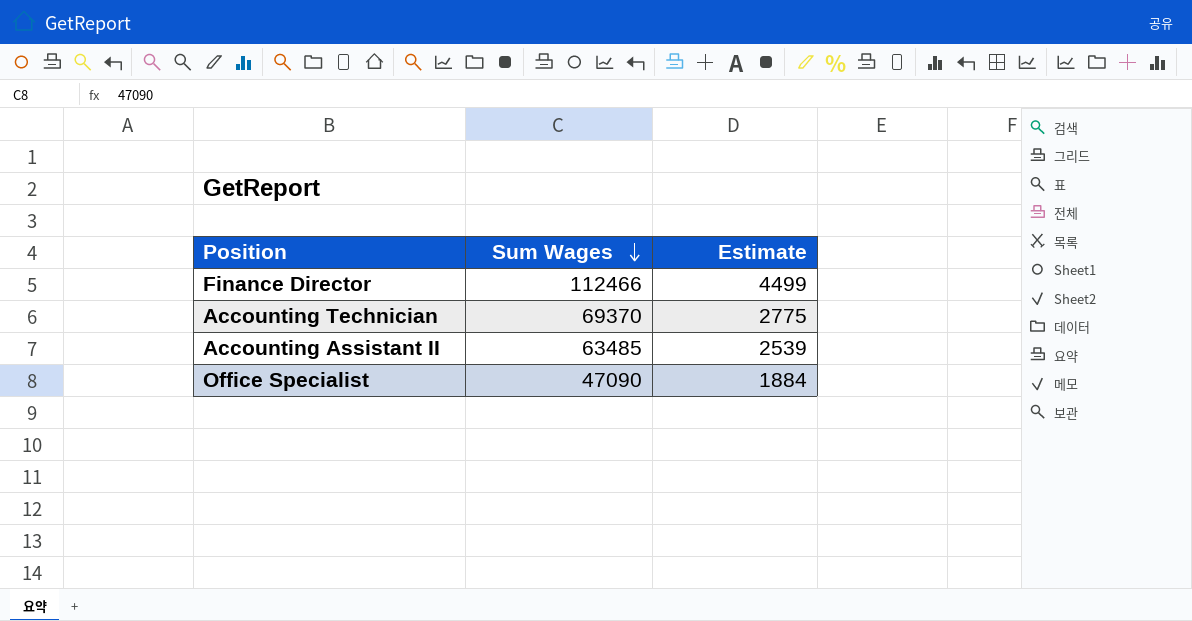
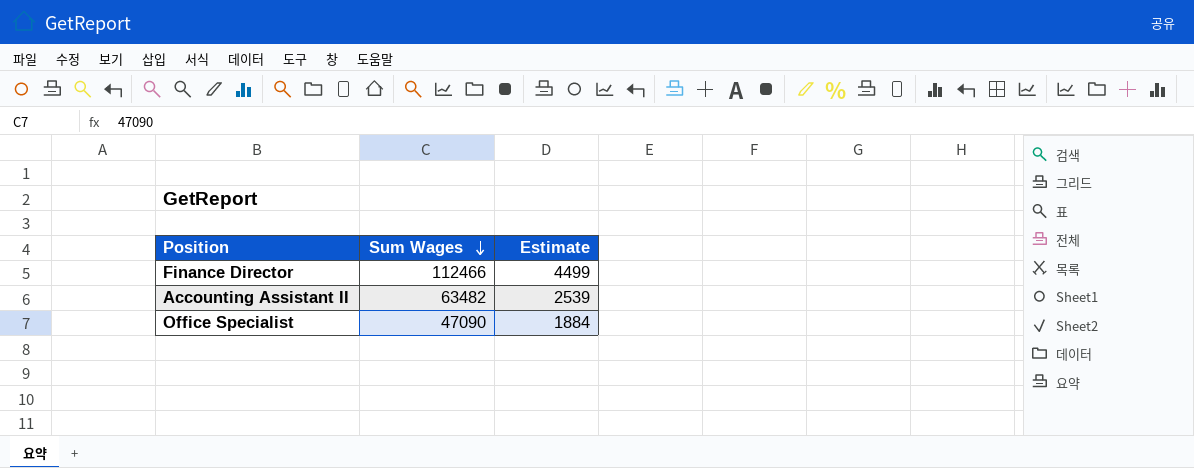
row Accounting Technician: 69370 | 2775 -> none
Accounting Assistant II | Sum Wages: 63485 -> 63482

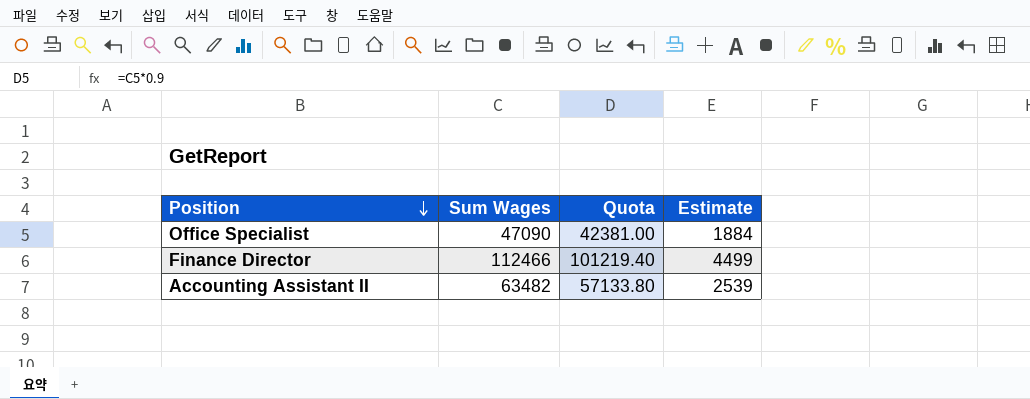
row order: Sum Wages descending -> Position descending
column Quota | formula: none -> [Sum Wages] * 0.9

